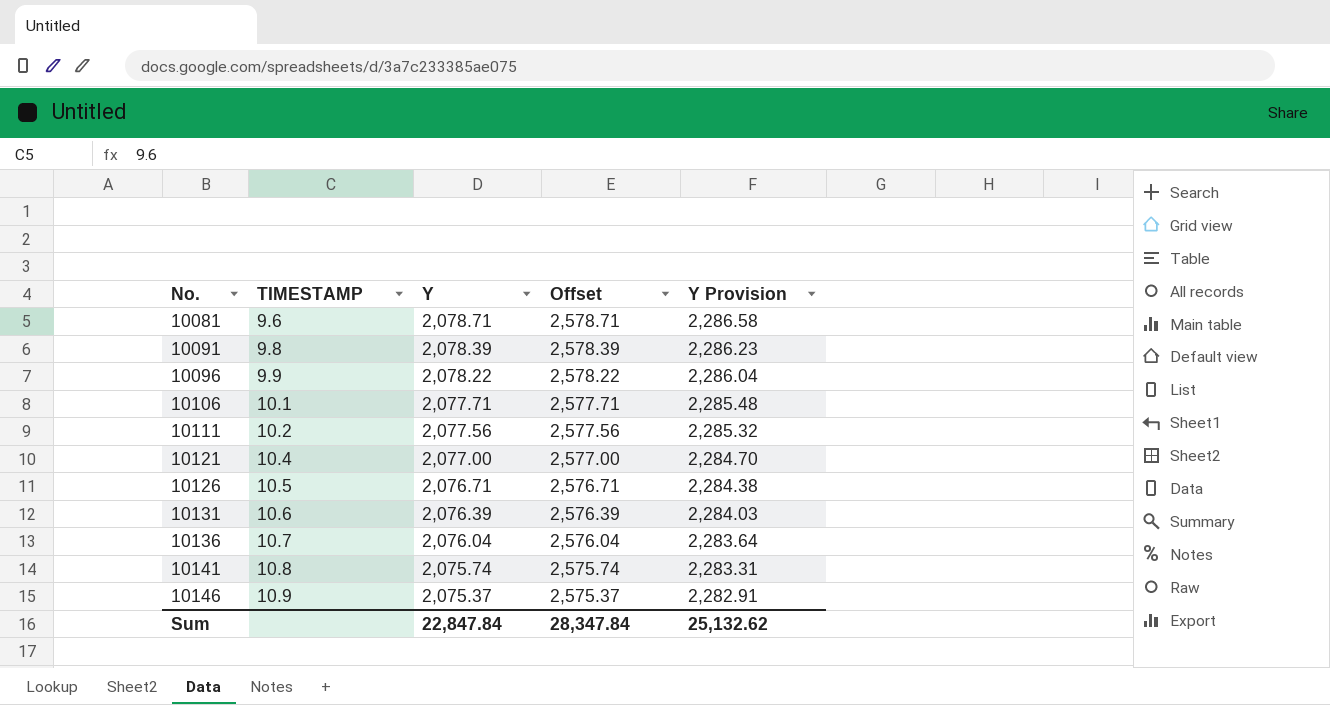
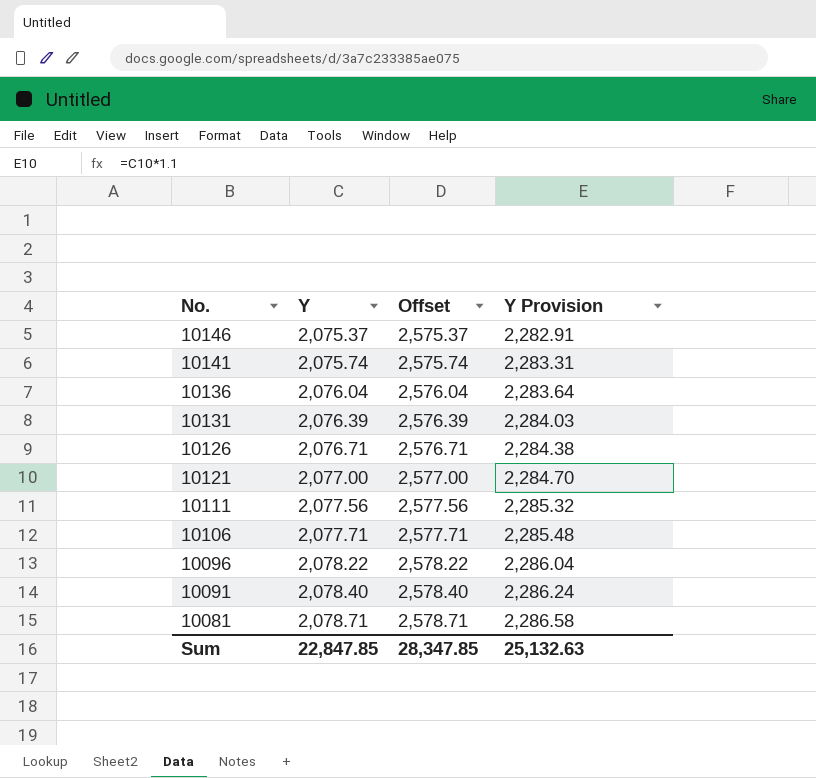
row order: No. ascending -> No. descending
column TIMESTAMP | position: 2 -> none
10091 | Y: 2,078.39 -> 2,078.40
10091 | Offset: 2,578.39 -> 2,578.40
10091 | Y Provision: 2,286.23 -> 2,286.24
Sum | Y: 22,847.84 -> 22,847.85
Sum | Offset: 28,347.84 -> 28,347.85
Sum | Y Provision: 25,132.62 -> 25,132.63

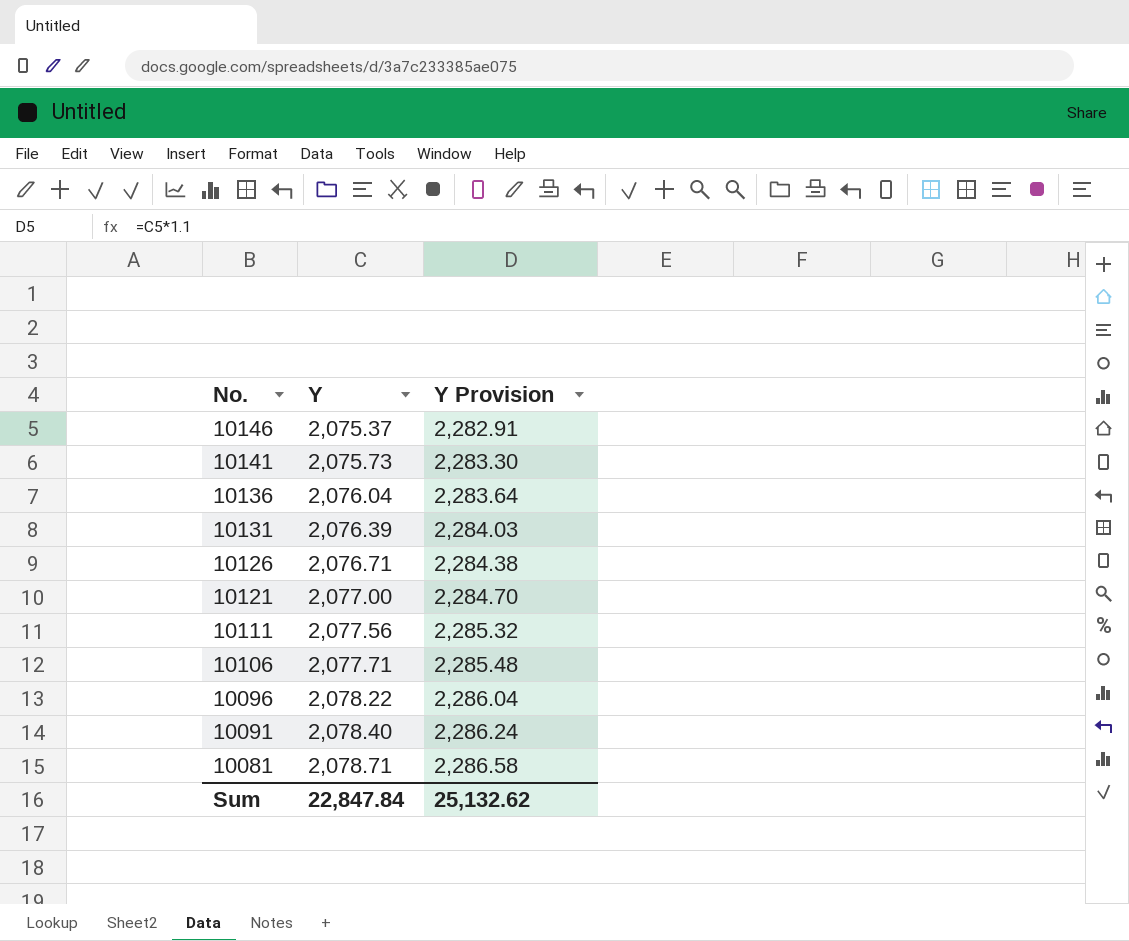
column Offset | formula: [Y] + 500 -> none
10141 | Y: 2,075.74 -> 2,075.73
10141 | Y Provision: 2,283.31 -> 2,283.30
Sum | Y: 22,847.85 -> 22,847.84
Sum | Y Provision: 25,132.63 -> 25,132.62

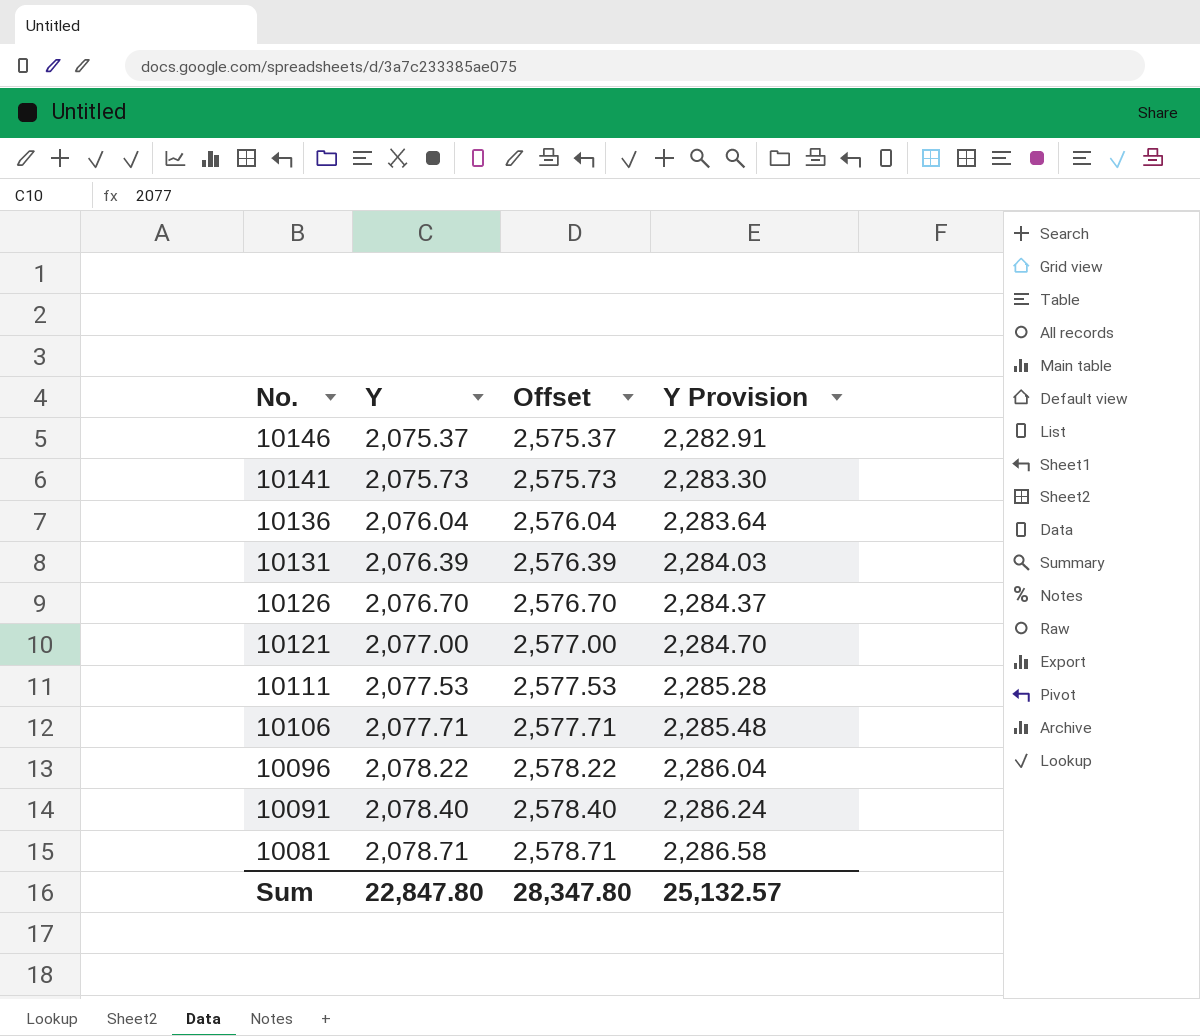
column Offset | formula: none -> [Y] + 500
10126 | Y: 2,076.71 -> 2,076.70
10126 | Y Provision: 2,284.38 -> 2,284.37
10111 | Y: 2,077.56 -> 2,077.53
10111 | Y Provision: 2,285.32 -> 2,285.28
Sum | Y: 22,847.84 -> 22,847.80
Sum | Y Provision: 25,132.62 -> 25,132.57

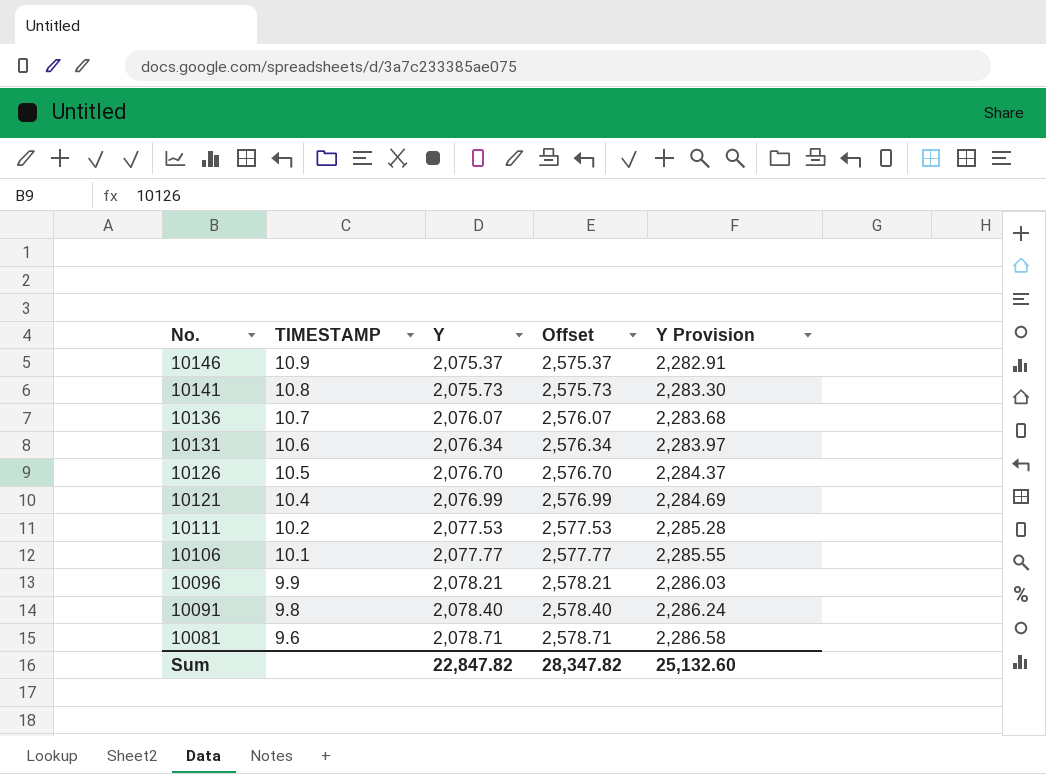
column TIMESTAMP | position: none -> 2
10136 | Y: 2,076.04 -> 2,076.07
10136 | Offset: 2,576.04 -> 2,576.07
10136 | Y Provision: 2,283.64 -> 2,283.68
10131 | Y: 2,076.39 -> 2,076.34
10131 | Offset: 2,576.39 -> 2,576.34
10131 | Y Provision: 2,284.03 -> 2,283.97
10121 | Y: 2,077.00 -> 2,076.99
10121 | Offset: 2,577.00 -> 2,576.99
10121 | Y Provision: 2,284.70 -> 2,284.69
10106 | Y: 2,077.71 -> 2,077.77
10106 | Offset: 2,577.71 -> 2,577.77
10106 | Y Provision: 2,285.48 -> 2,285.55
10096 | Y: 2,078.22 -> 2,078.21
10096 | Offset: 2,578.22 -> 2,578.21
10096 | Y Provision: 2,286.04 -> 2,286.03
Sum | Y: 22,847.80 -> 22,847.82
Sum | Offset: 28,347.80 -> 28,347.82
Sum | Y Provision: 25,132.57 -> 25,132.60

